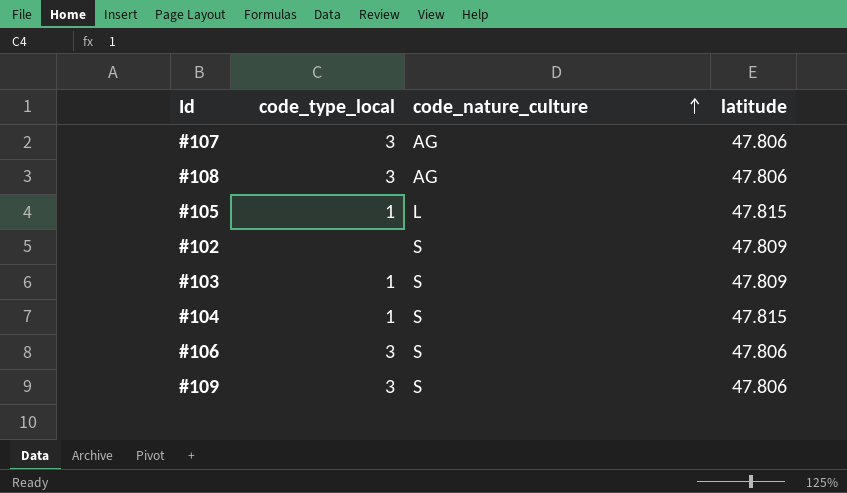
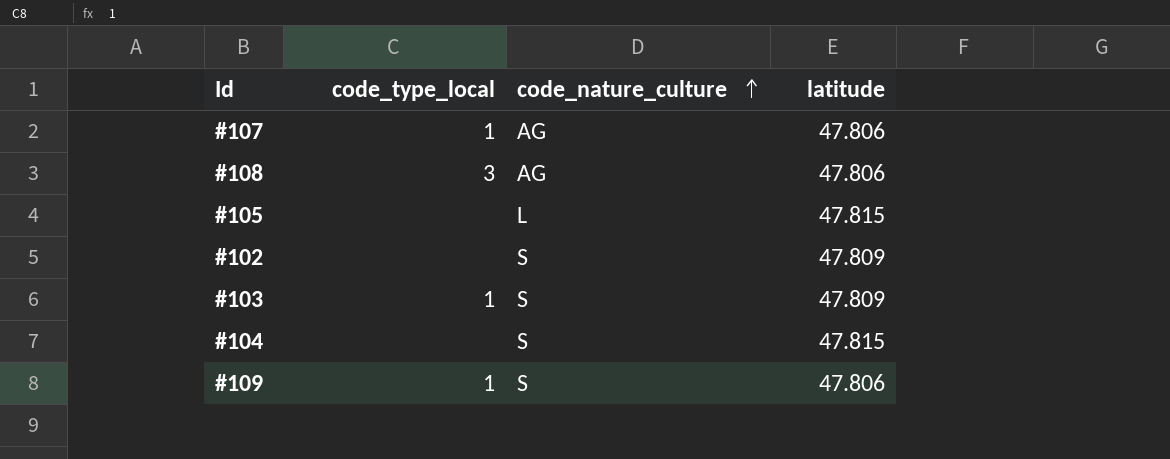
row #106: 3 | S | 47.806 -> none
#107 | code_type_local: 3 -> 1
#105 | code_type_local: 1 -> none
#104 | code_type_local: 1 -> none
#109 | code_type_local: 3 -> 1

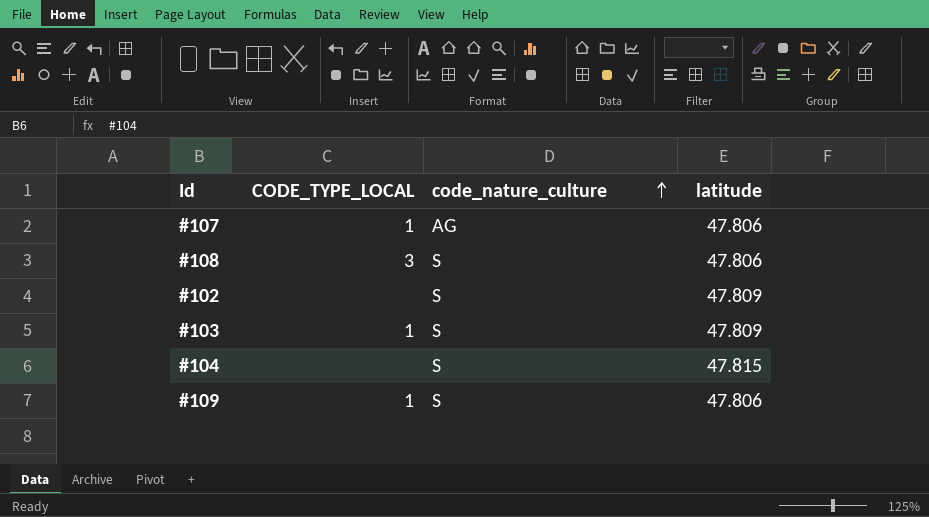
column name: code_type_local -> CODE_TYPE_LOCAL
row #105: none | L | 47.815 -> none
#108 | code_nature_culture: AG -> S

